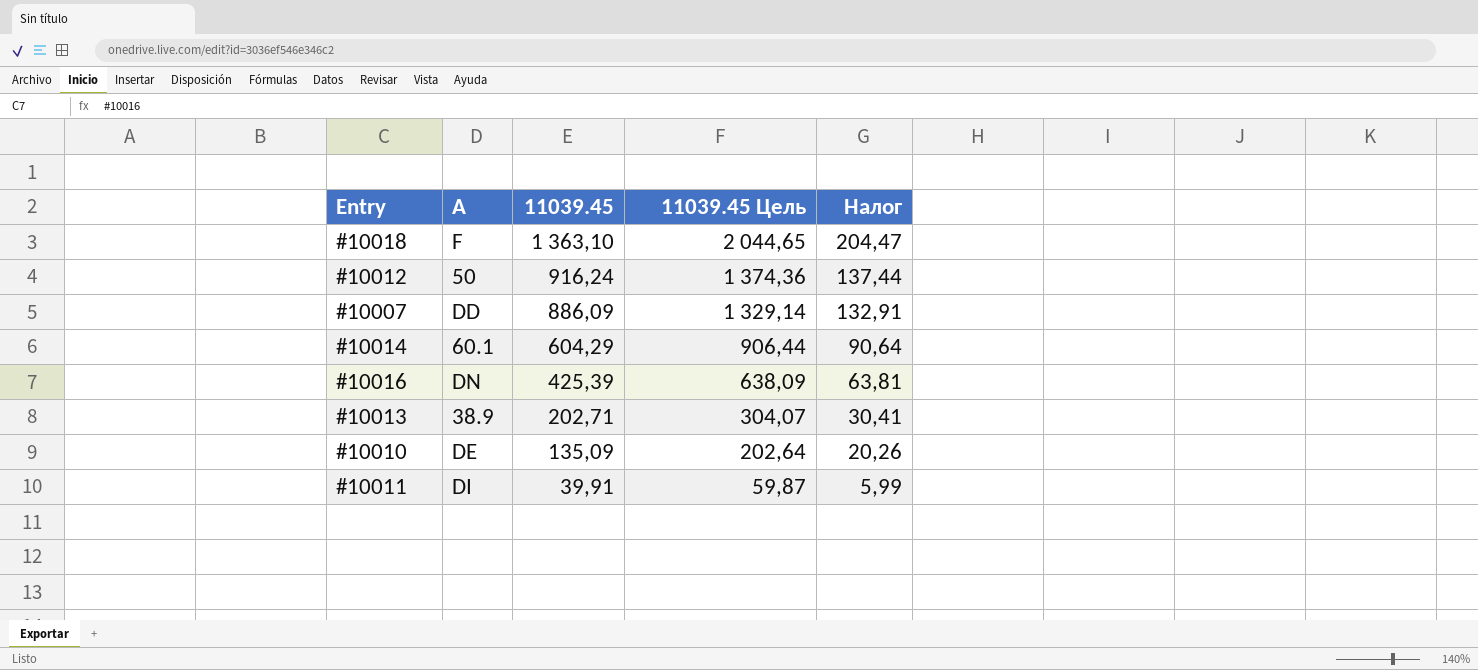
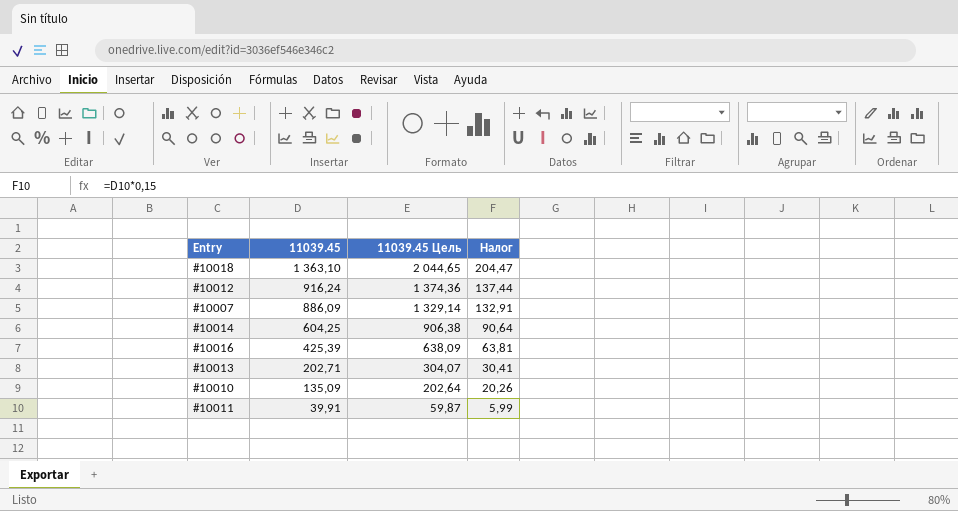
column A | position: 2 -> none
#10014 | 11039.45: 604,29 -> 604,25
#10014 | 11039.45 Цель: 906,44 -> 906,38

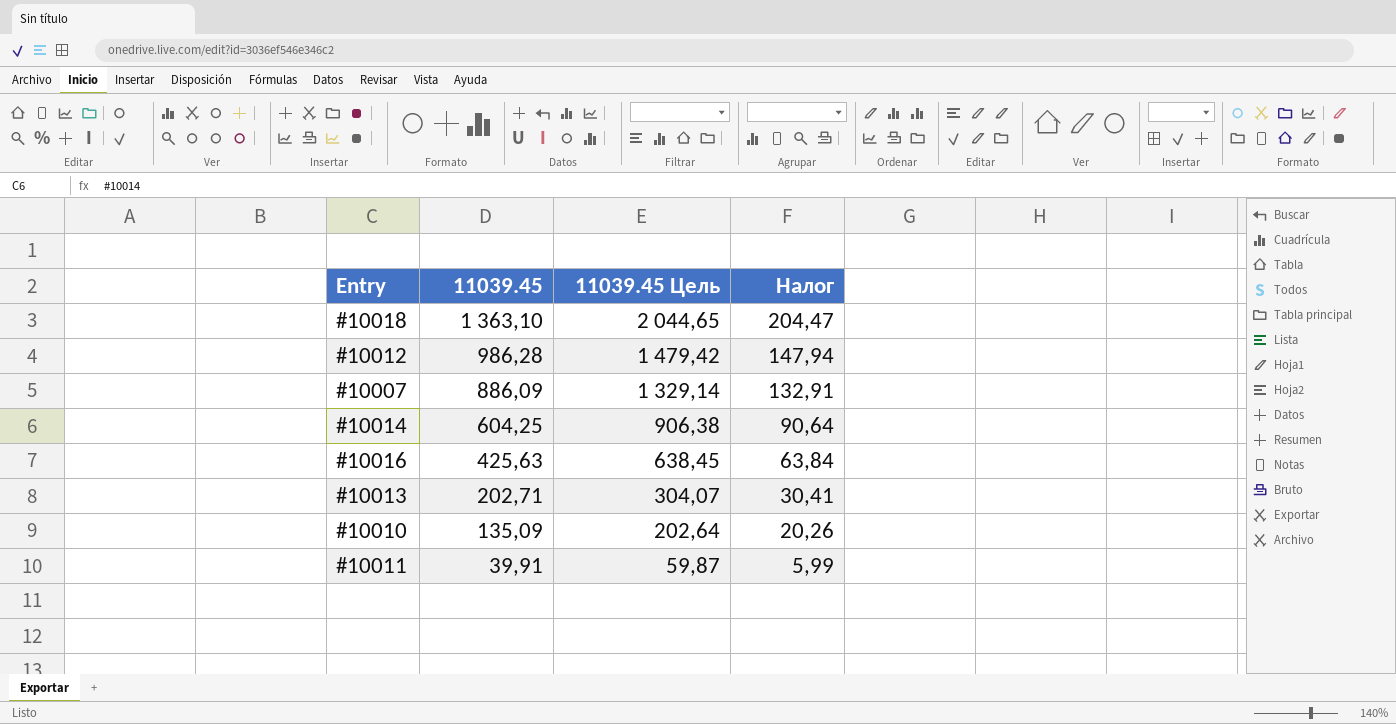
#10012 | 11039.45: 916,24 -> 986,28
#10012 | 11039.45 Цель: 1 374,36 -> 1 479,42
#10012 | Налог: 137,44 -> 147,94
#10016 | 11039.45: 425,39 -> 425,63
#10016 | 11039.45 Цель: 638,09 -> 638,45
#10016 | Налог: 63,81 -> 63,84

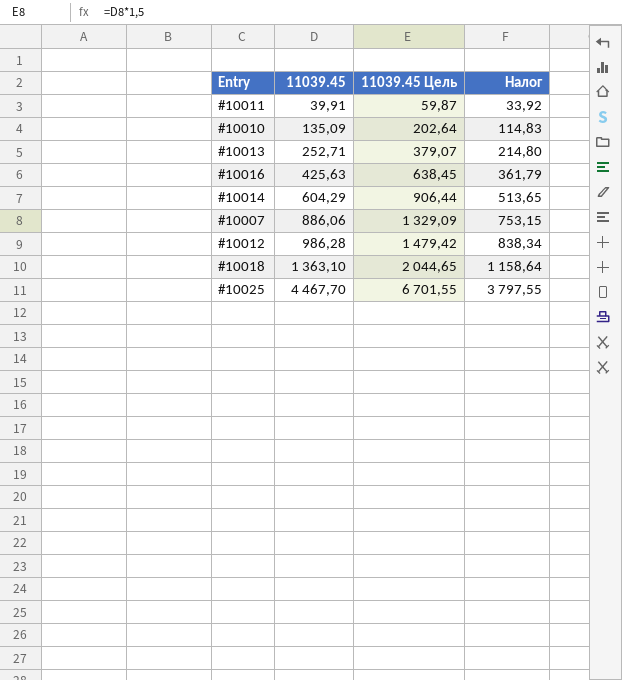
row order: 11039.45 descending -> 11039.45 ascending
column Налог | formula: [11039.45] * 0,15 -> [11039.45] * 0,85
#10013 | 11039.45: 202,71 -> 252,71
#10013 | 11039.45 Цель: 304,07 -> 379,07
#10014 | 11039.45: 604,25 -> 604,29
#10014 | 11039.45 Цель: 906,38 -> 906,44
#10007 | 11039.45: 886,09 -> 886,06
#10007 | 11039.45 Цель: 1 329,14 -> 1 329,09
row #10025: none -> 4 467,70 | 6 701,55 | 3 797,55

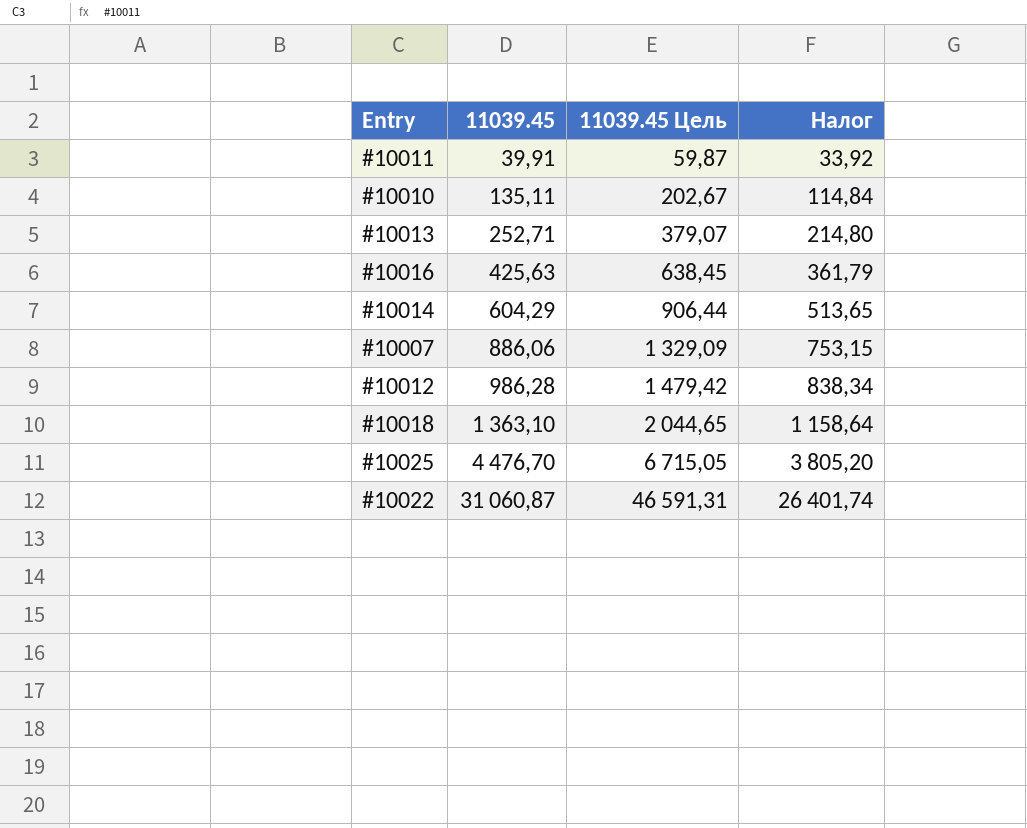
#10010 | 11039.45: 135,09 -> 135,11
#10010 | 11039.45 Цель: 202,64 -> 202,67
#10010 | Налог: 114,83 -> 114,84
#10025 | 11039.45: 4 467,70 -> 4 476,70
#10025 | 11039.45 Цель: 6 701,55 -> 6 715,05
#10025 | Налог: 3 797,55 -> 3 805,20
row #10022: none -> 31 060,87 | 46 591,31 | 26 401,74

